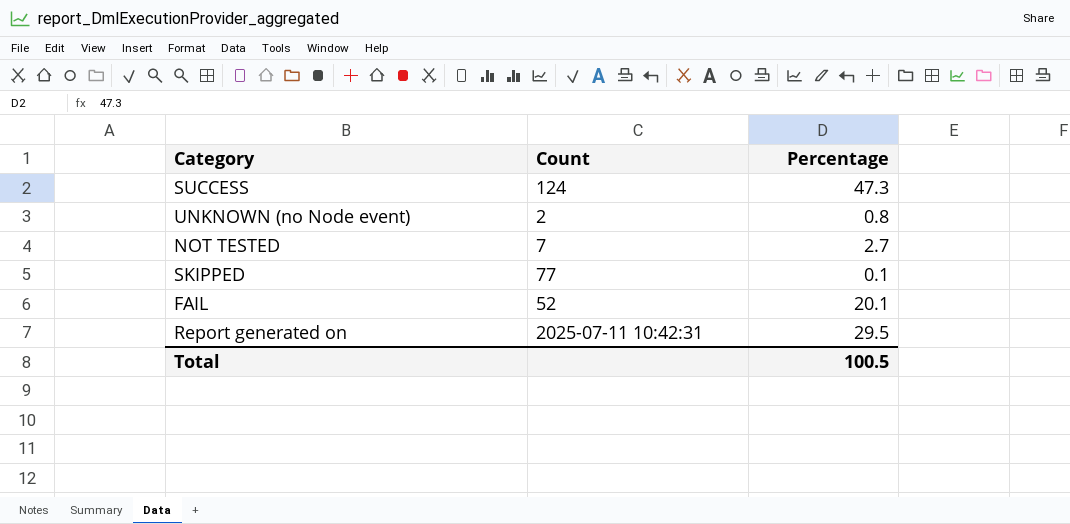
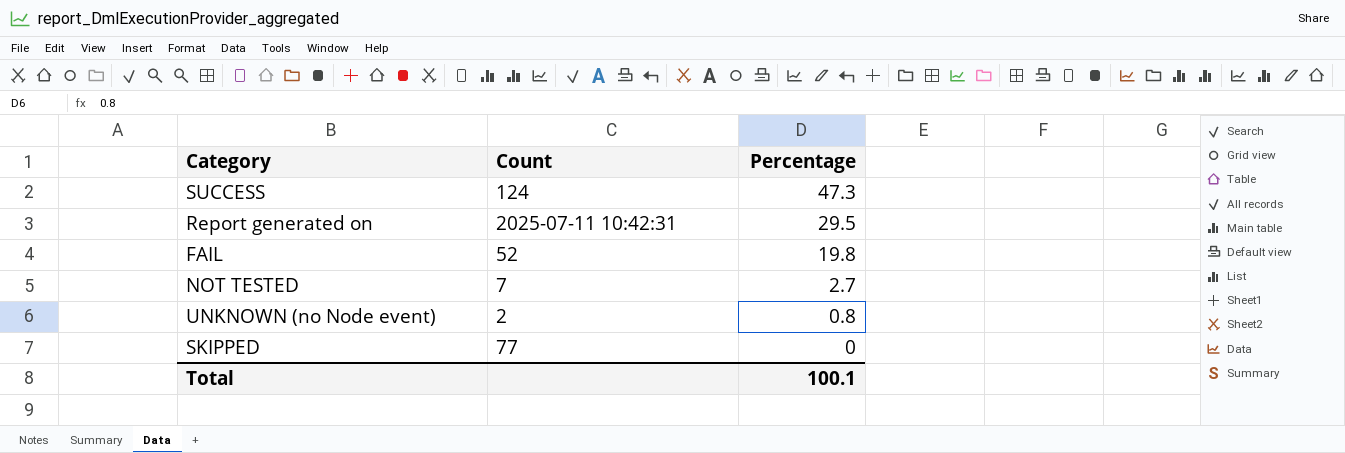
row order: none -> Percentage descending
FAIL | Percentage: 20.1 -> 19.8
SKIPPED | Percentage: 0.1 -> 0
Total | Percentage: 100.5 -> 100.1

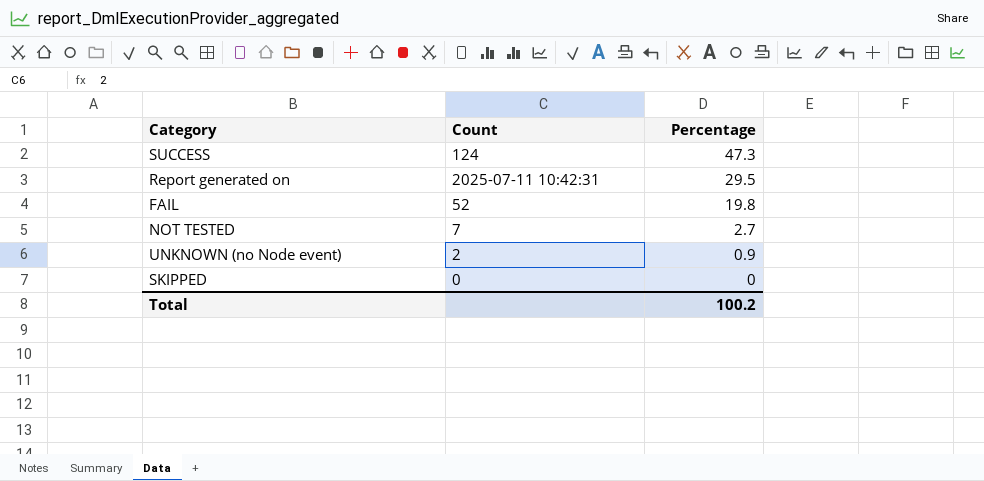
UNKNOWN (no Node event) | Percentage: 0.8 -> 0.9
SKIPPED | Count: 77 -> 0
Total | Percentage: 100.1 -> 100.2

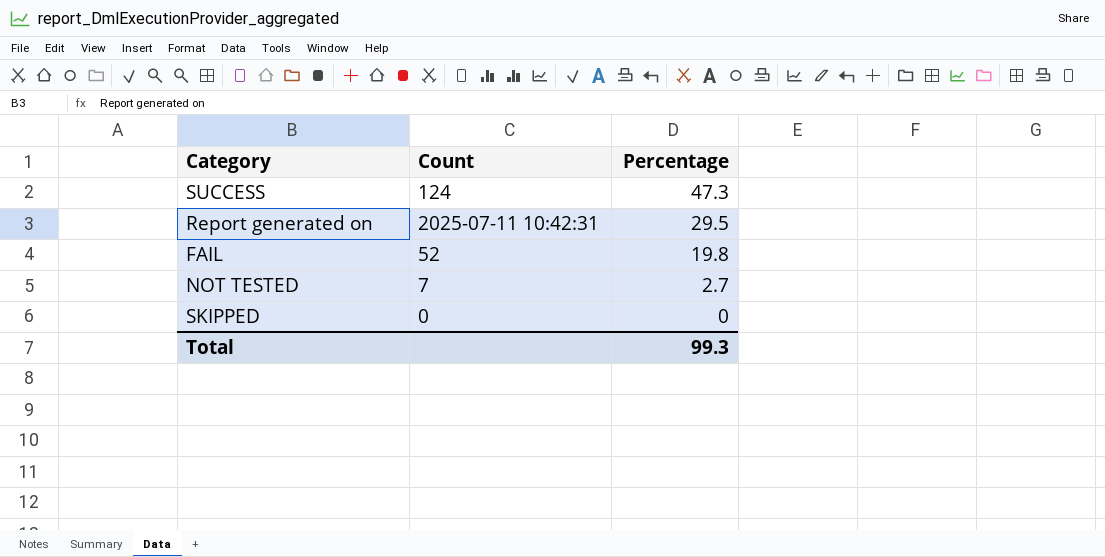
row UNKNOWN (no Node event): 2 | 0.9 -> none
Total | Percentage: 100.2 -> 99.3

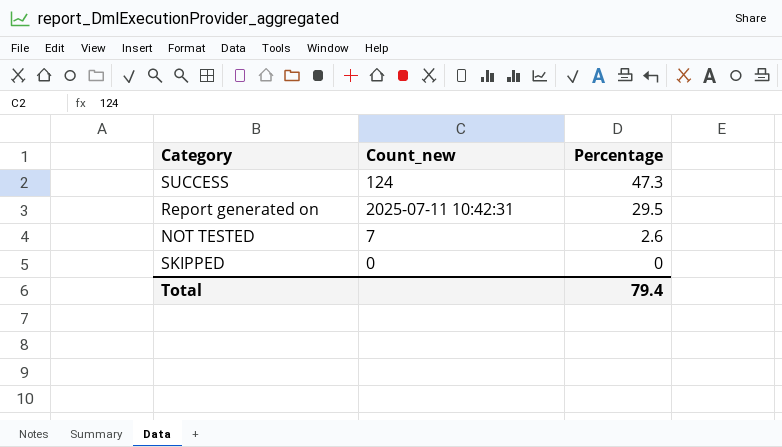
column name: Count -> Count_new
row FAIL: 52 | 19.8 -> none
NOT TESTED | Percentage: 2.7 -> 2.6
Total | Percentage: 99.3 -> 79.4

